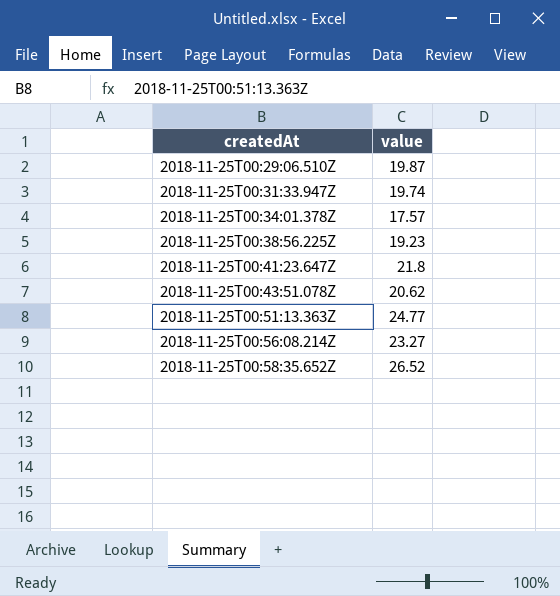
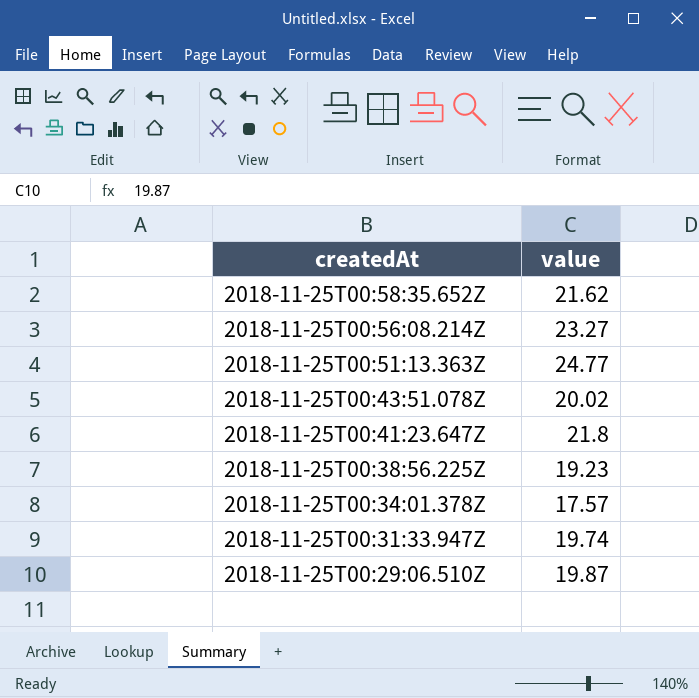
row order: createdAt ascending -> createdAt descending
2018-11-25T00:58:35.652Z | value: 26.52 -> 21.62
2018-11-25T00:43:51.078Z | value: 20.62 -> 20.02

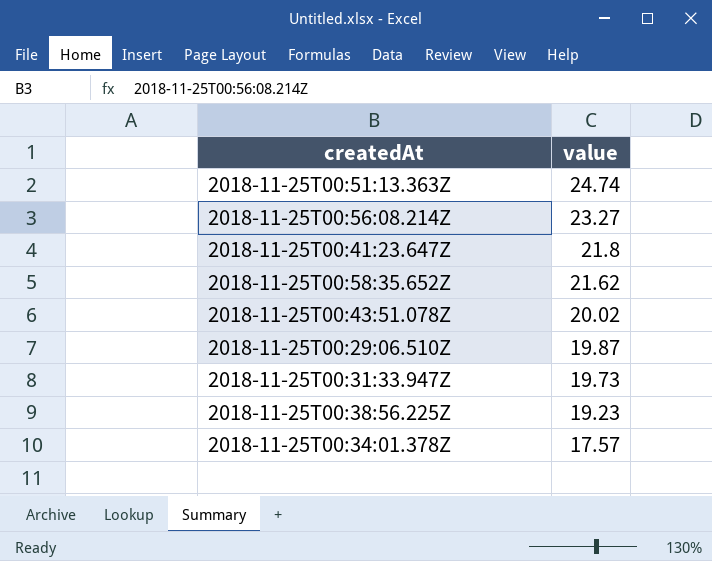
row order: createdAt descending -> value descending
2018-11-25T00:51:13.363Z | value: 24.77 -> 24.74
2018-11-25T00:31:33.947Z | value: 19.74 -> 19.73

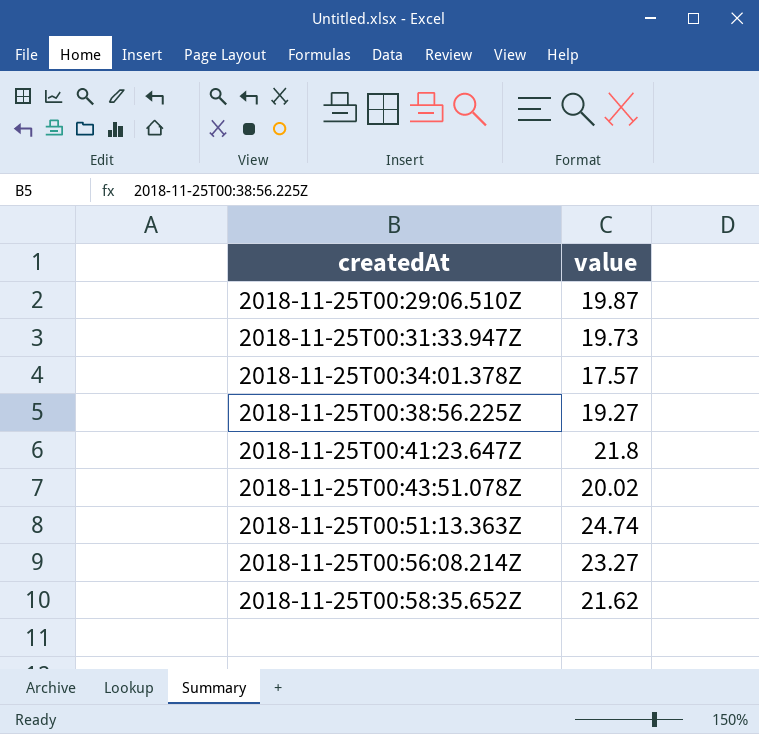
row order: value descending -> createdAt ascending
2018-11-25T00:38:56.225Z | value: 19.23 -> 19.27

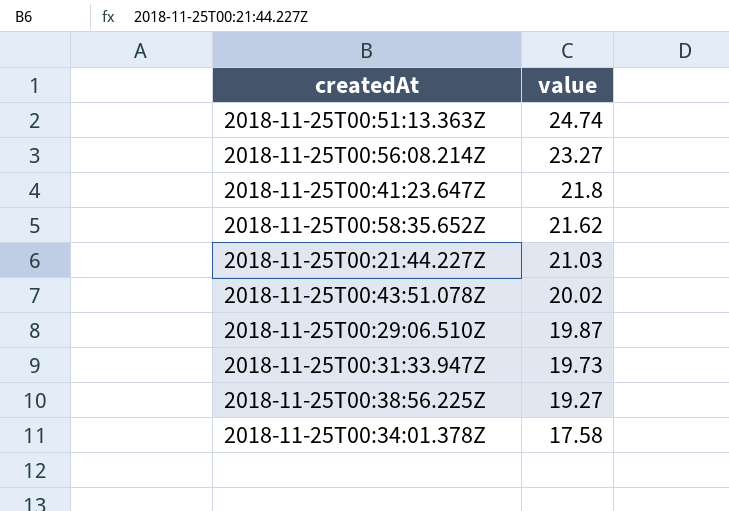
row order: createdAt ascending -> value descending
row 2018-11-25T00:21:44.227Z: none -> 21.03
2018-11-25T00:34:01.378Z | value: 17.57 -> 17.58

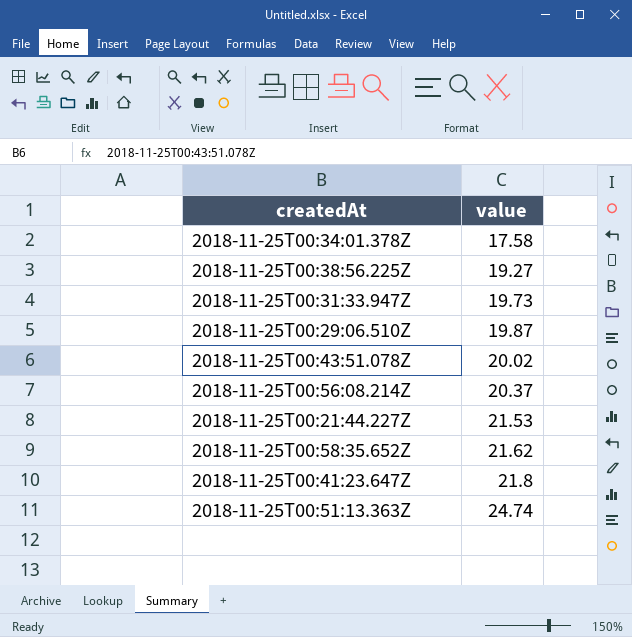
row order: value descending -> value ascending
2018-11-25T00:56:08.214Z | value: 23.27 -> 20.37
2018-11-25T00:21:44.227Z | value: 21.03 -> 21.53

